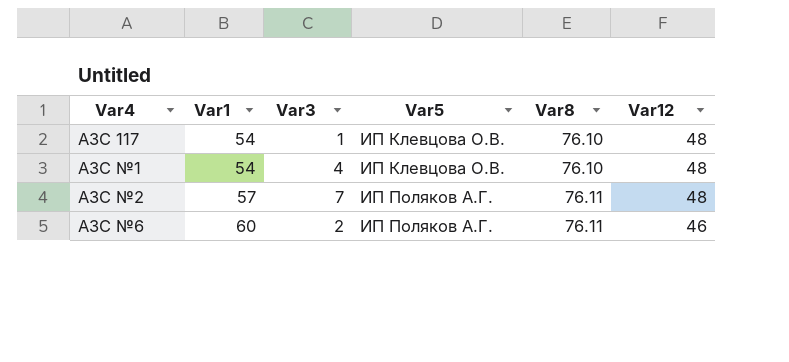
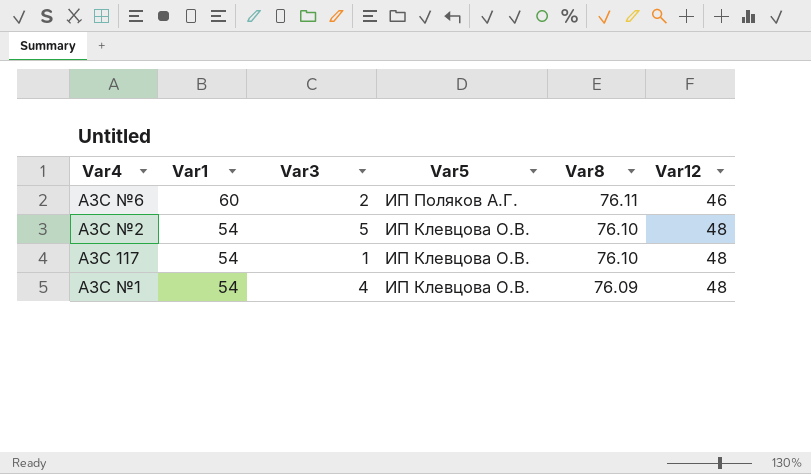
row order: Var4 ascending -> Var1 descending
АЗС №2 | Var1: 57 -> 54
АЗС №2 | Var3: 7 -> 5
АЗС №2 | Var5: ИП Поляков А.Г. -> ИП Клевцова О.В.
АЗС №2 | Var8: 76.11 -> 76.10
АЗС №1 | Var8: 76.10 -> 76.09

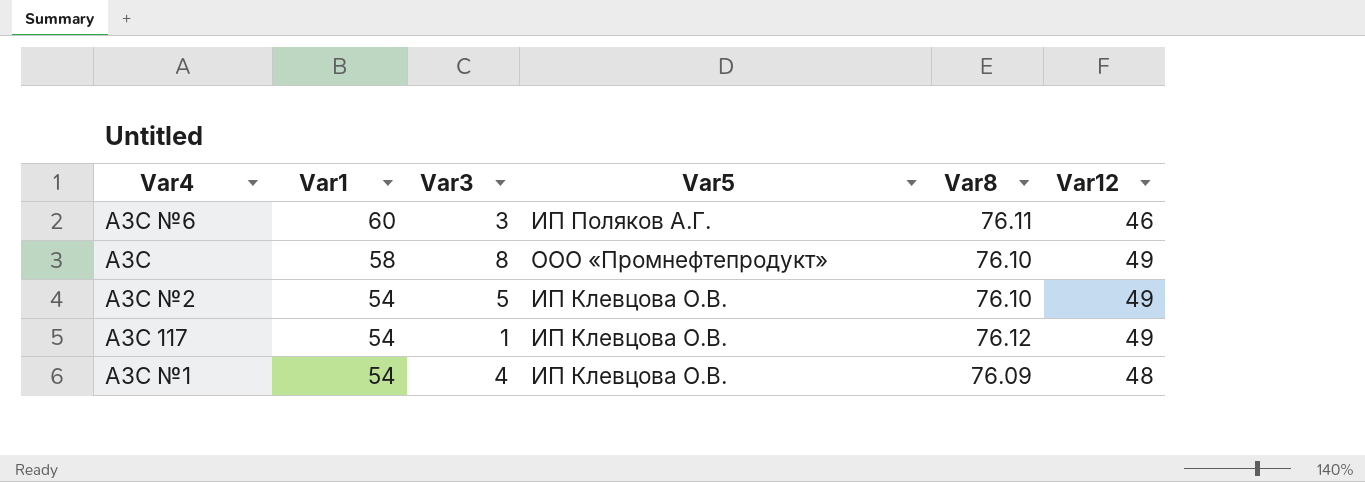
АЗС №6 | Var3: 2 -> 3
row АЗС: none -> 58 | 8 | ООО «Промнефтепродукт» | 76.10 | 49
АЗС №2 | Var12: 48 -> 49
АЗС 117 | Var8: 76.10 -> 76.12
АЗС 117 | Var12: 48 -> 49

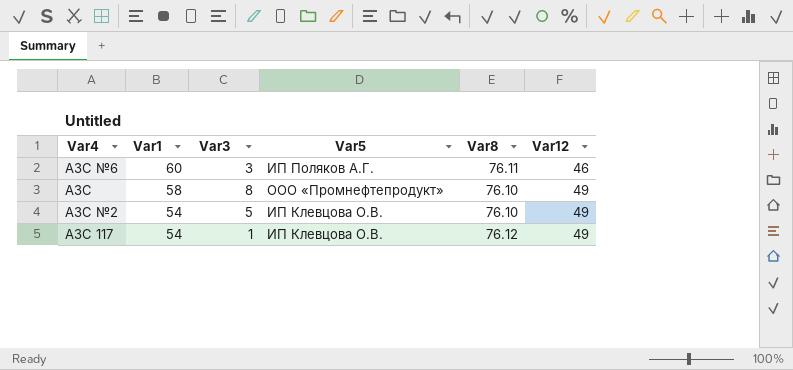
row АЗС №1: 54 | 4 | ИП Клевцова О.В. | 76.09 | 48 -> none

